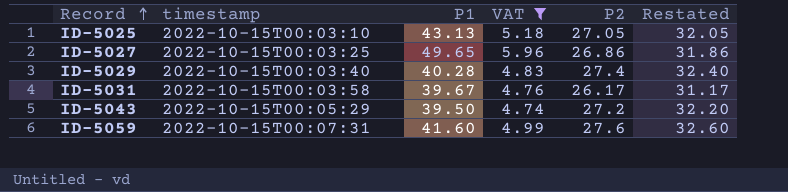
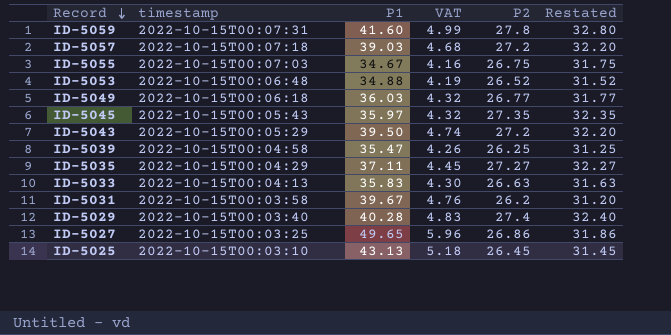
filter: VAT >= 4.74 -> none
row order: Record ascending -> Record descending
ID-5059 | P2: 27.6 -> 27.8
ID-5059 | Restated: 32.60 -> 32.80
ID-5031 | P2: 26.17 -> 26.2
ID-5031 | Restated: 31.17 -> 31.20
ID-5025 | P2: 27.05 -> 26.45
ID-5025 | Restated: 32.05 -> 31.45

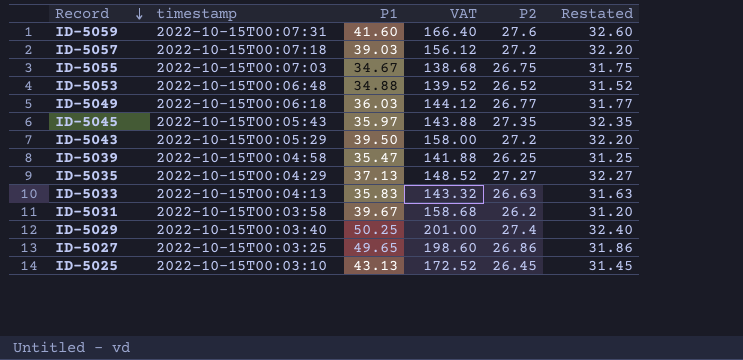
column VAT | formula: [P1] * 0.12 -> [P1] * 4
ID-5059 | P2: 27.8 -> 27.6
ID-5059 | Restated: 32.80 -> 32.60
ID-5035 | P1: 37.11 -> 37.13
ID-5029 | P1: 40.28 -> 50.25

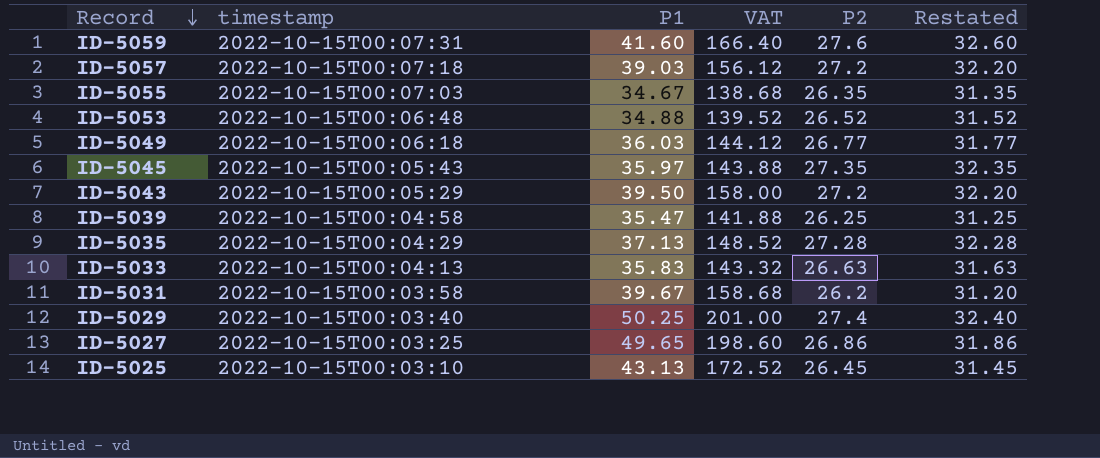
ID-5055 | P2: 26.75 -> 26.35
ID-5055 | Restated: 31.75 -> 31.35
ID-5035 | P2: 27.27 -> 27.28
ID-5035 | Restated: 32.27 -> 32.28

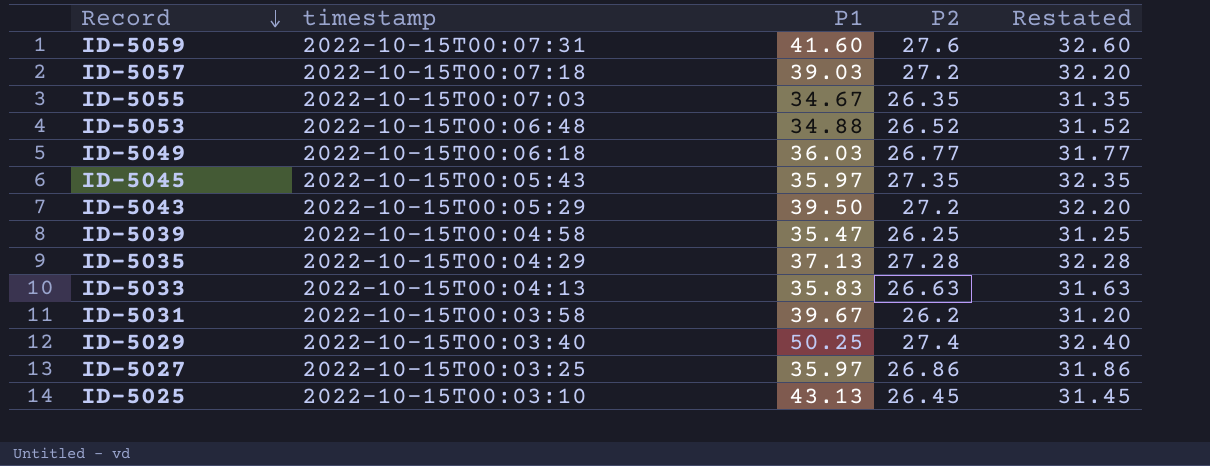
column VAT | formula: [P1] * 4 -> none
ID-5027 | P1: 49.65 -> 35.97

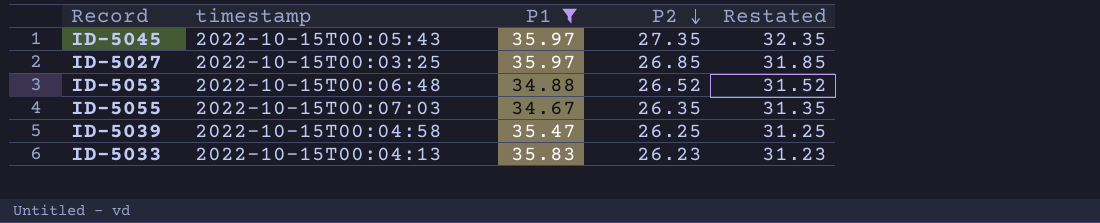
filter: none -> P1 <= 35.97
row order: Record descending -> P2 descending
ID-5027 | P2: 26.86 -> 26.85
ID-5027 | Restated: 31.86 -> 31.85
ID-5033 | P2: 26.63 -> 26.23
ID-5033 | Restated: 31.63 -> 31.23

